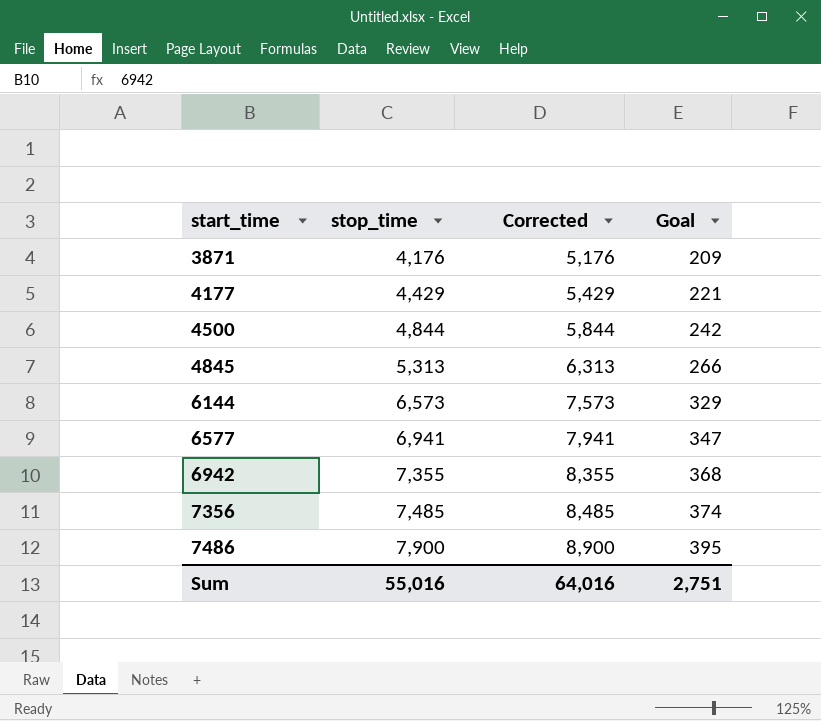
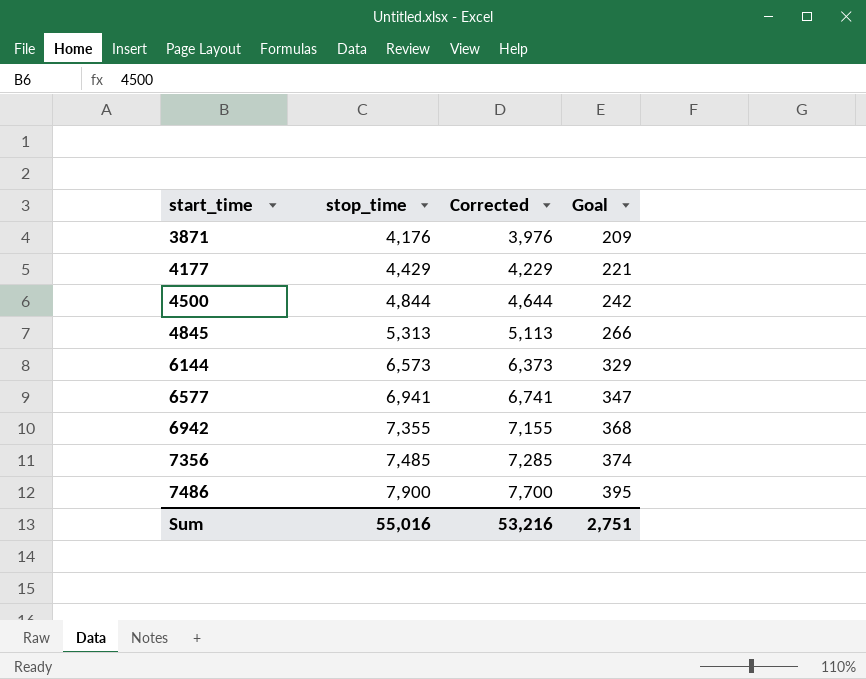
column Corrected | formula: [stop_time] + 1000 -> [stop_time] - 200
Sum | Corrected: 64,016 -> 53,216

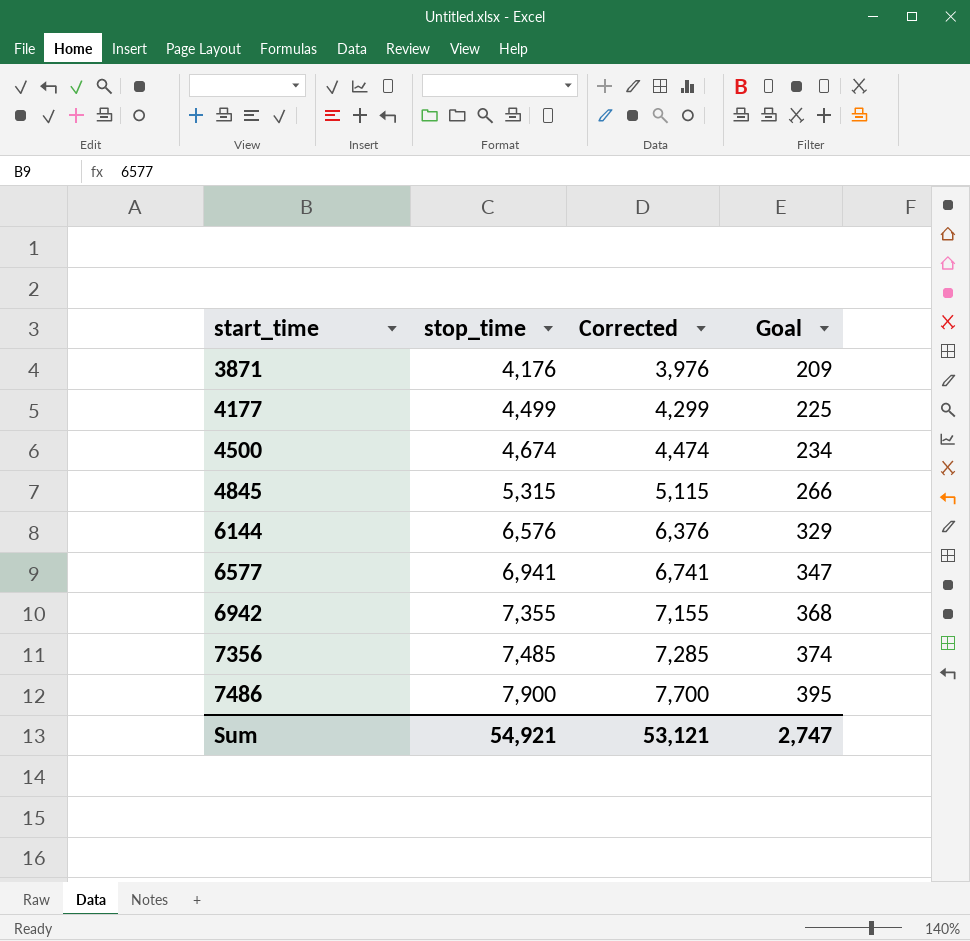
4177 | stop_time: 4,429 -> 4,499
4177 | Corrected: 4,229 -> 4,299
4177 | Goal: 221 -> 225
4500 | stop_time: 4,844 -> 4,674
4500 | Corrected: 4,644 -> 4,474
4500 | Goal: 242 -> 234
4845 | stop_time: 5,313 -> 5,315
4845 | Corrected: 5,113 -> 5,115
6144 | stop_time: 6,573 -> 6,576
6144 | Corrected: 6,373 -> 6,376
Sum | stop_time: 55,016 -> 54,921
Sum | Corrected: 53,216 -> 53,121
Sum | Goal: 2,751 -> 2,747

